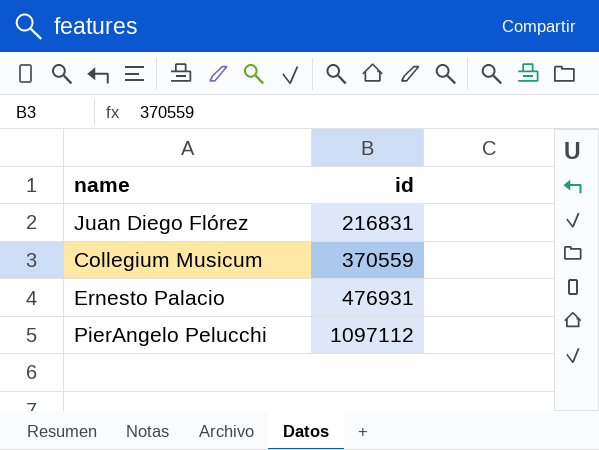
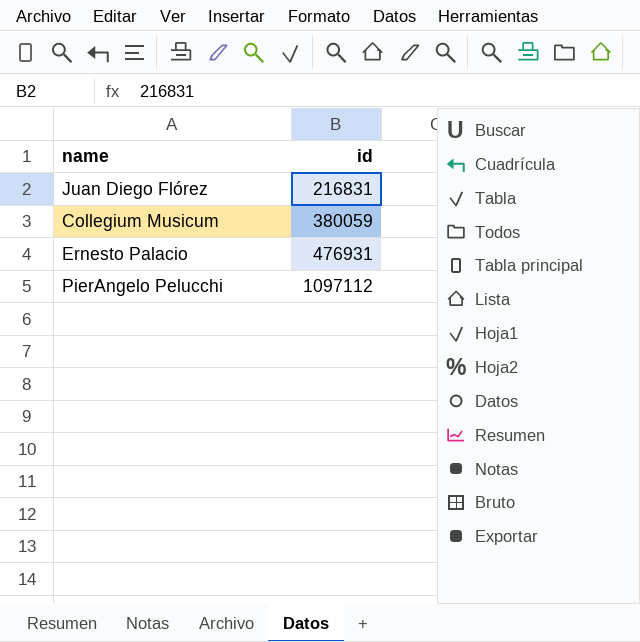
Collegium Musicum | id: 370559 -> 380059

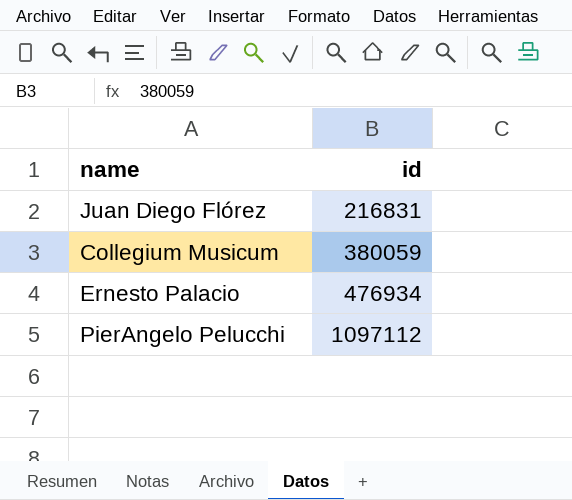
Ernesto Palacio | id: 476931 -> 476934

